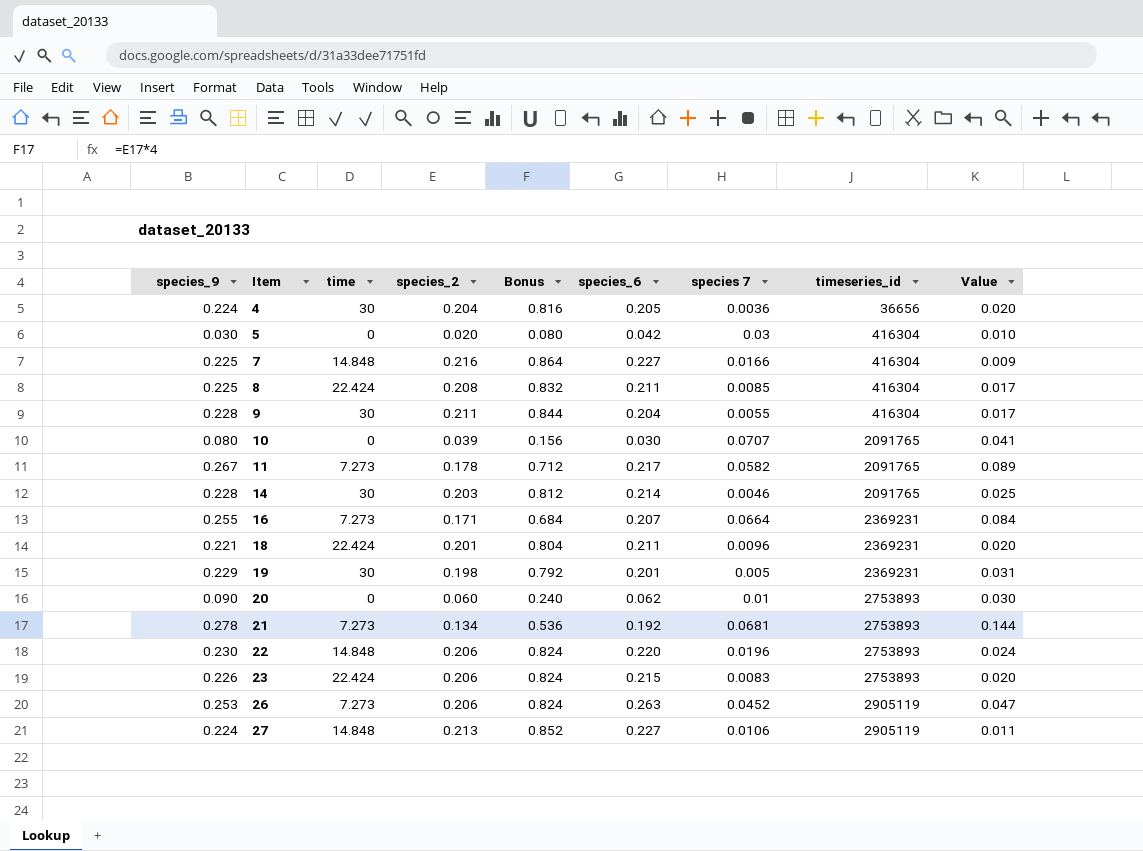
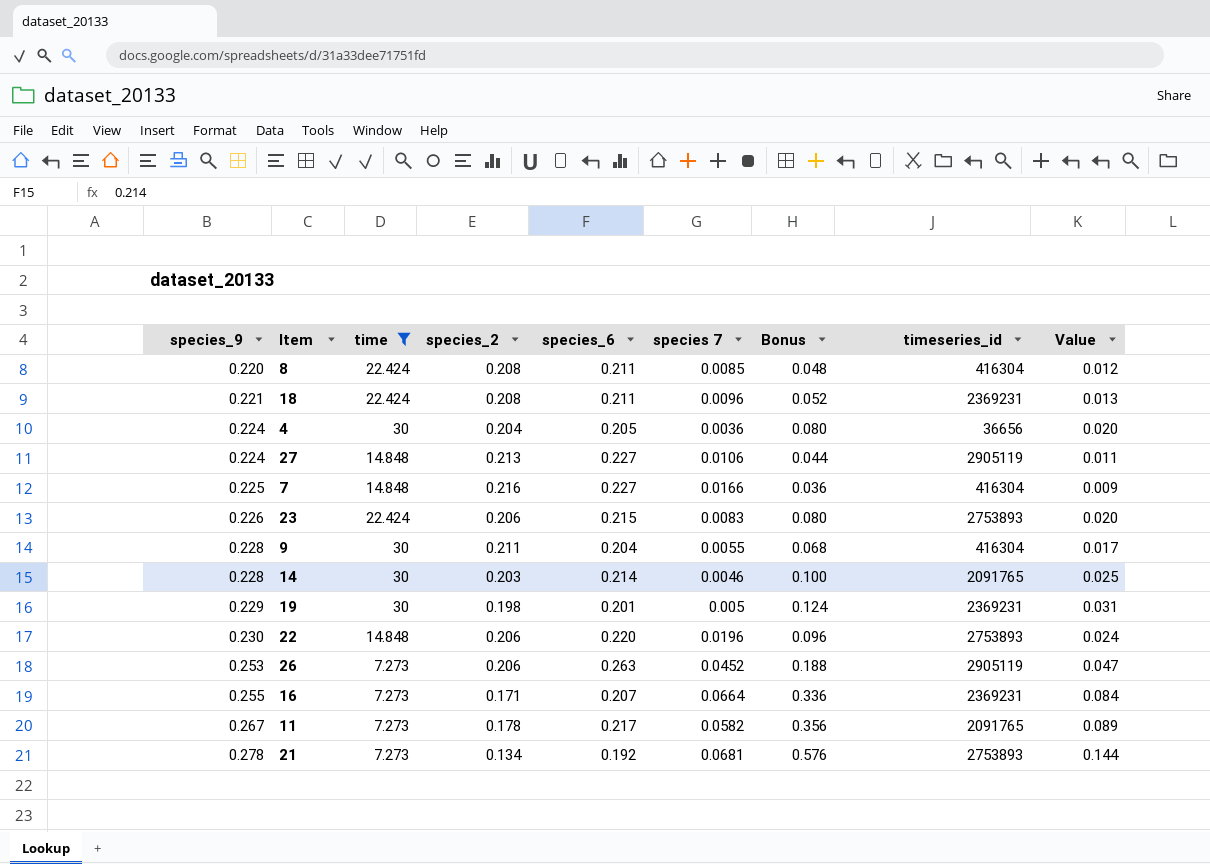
filter: none -> time != 0
row order: Item ascending -> species_9 ascending
column Bonus | formula: [species_2] * 4 -> [Value] * 4
column Bonus | position: 5 -> 7
8 | species_9: 0.225 -> 0.220
8 | Value: 0.017 -> 0.012
18 | species_2: 0.201 -> 0.208
18 | Value: 0.020 -> 0.013

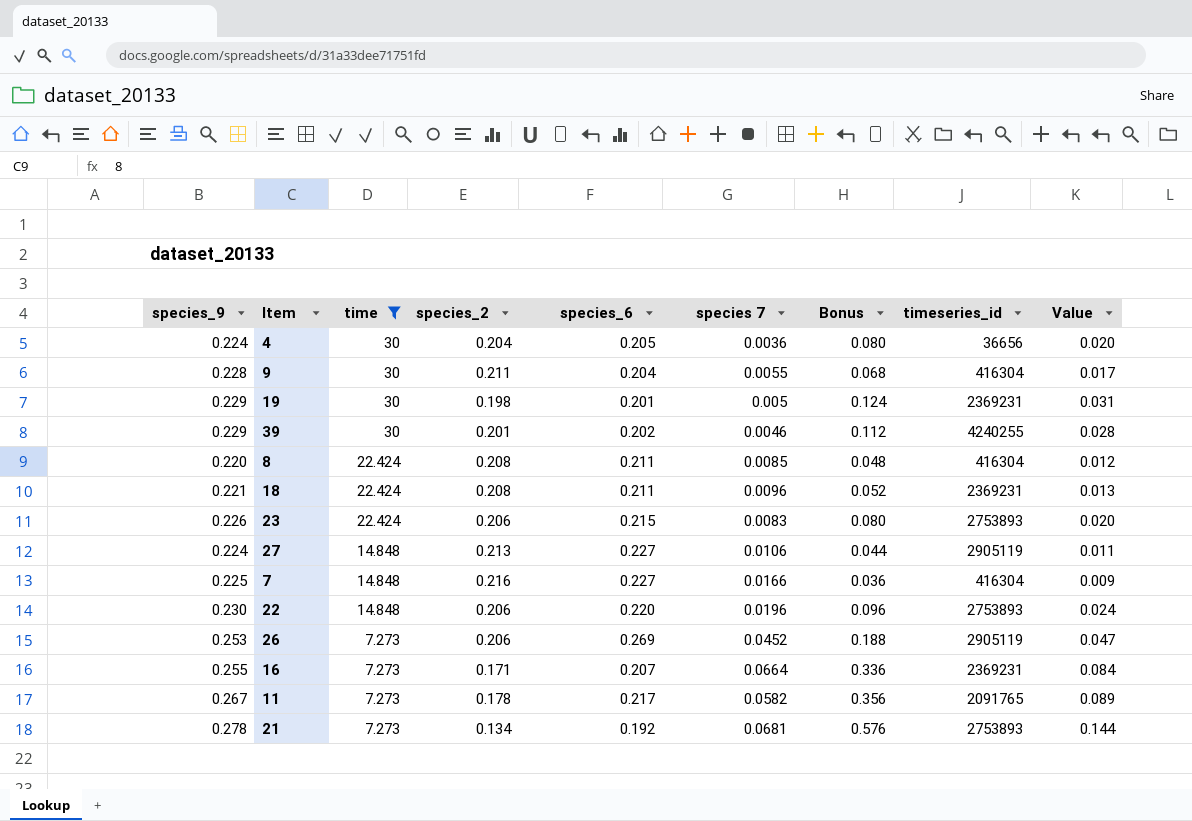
row order: species_9 ascending -> time descending
row 14: 0.228 | 30 | 0.203 | 0.214 | 0.0046 | 0.100 | 2091765 | 0.025 -> none
row 39: none -> 0.229 | 30 | 0.201 | 0.202 | 0.0046 | 0.112 | 4240255 | 0.028
26 | species_6: 0.263 -> 0.269

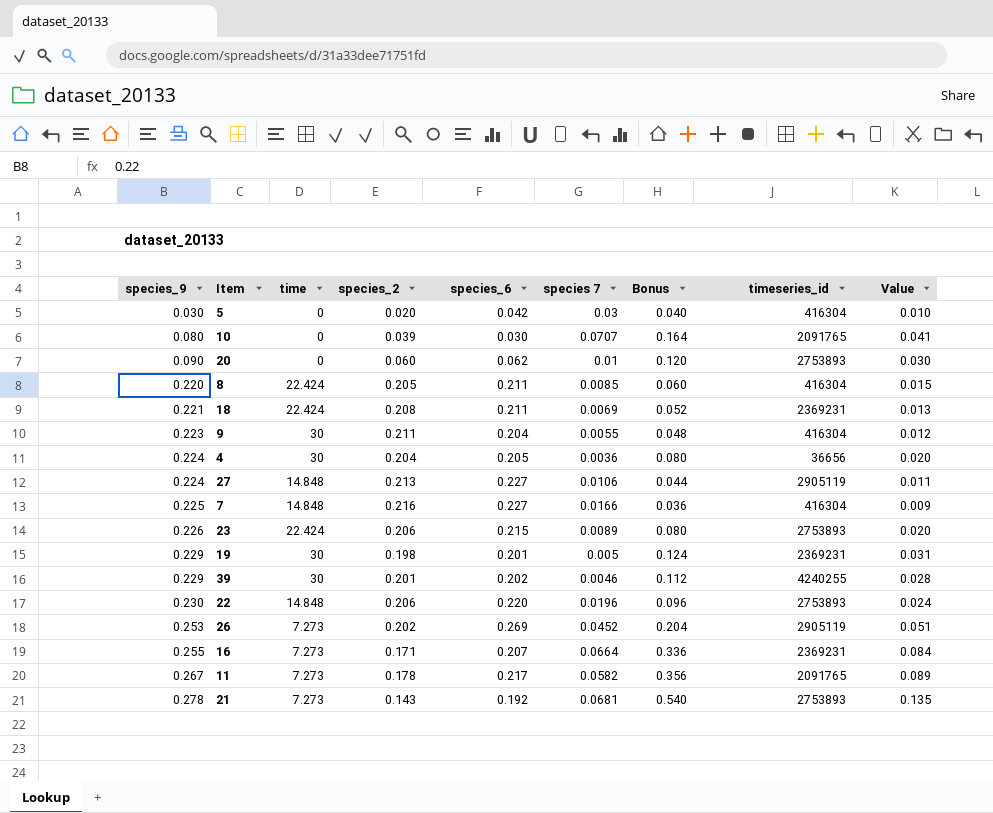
filter: time != 0 -> none
row order: time descending -> species_9 ascending
8 | species_2: 0.208 -> 0.205
8 | Bonus: 0.048 -> 0.060
8 | Value: 0.012 -> 0.015
18 | species 7: 0.0096 -> 0.0069
9 | species_9: 0.228 -> 0.223
9 | Bonus: 0.068 -> 0.048
9 | Value: 0.017 -> 0.012
23 | species 7: 0.0083 -> 0.0089
26 | species_2: 0.206 -> 0.202
26 | Bonus: 0.188 -> 0.204
26 | Value: 0.047 -> 0.051
21 | species_2: 0.134 -> 0.143
21 | Bonus: 0.576 -> 0.540
21 | Value: 0.144 -> 0.135

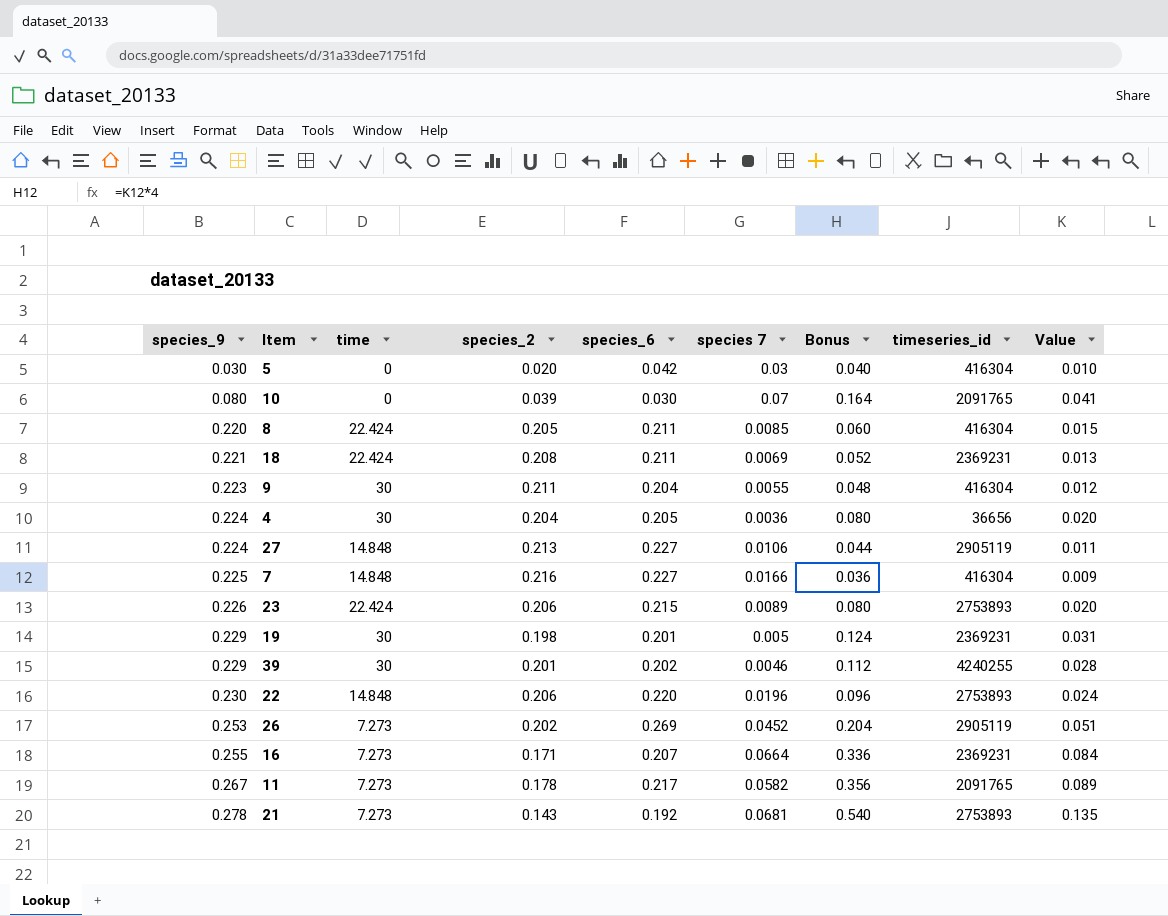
row 20: 0.090 | 0 | 0.060 | 0.062 | 0.01 | 0.120 | 2753893 | 0.030 -> none
10 | species 7: 0.0707 -> 0.07

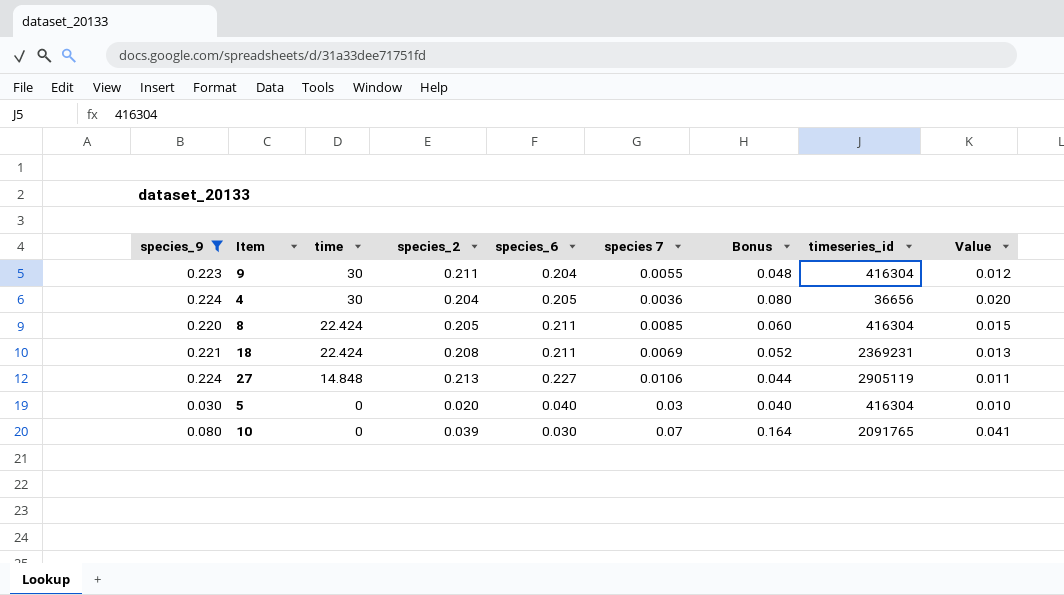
filter: none -> species_9 <= 0.224
row order: species_9 ascending -> time descending
5 | species_6: 0.042 -> 0.040

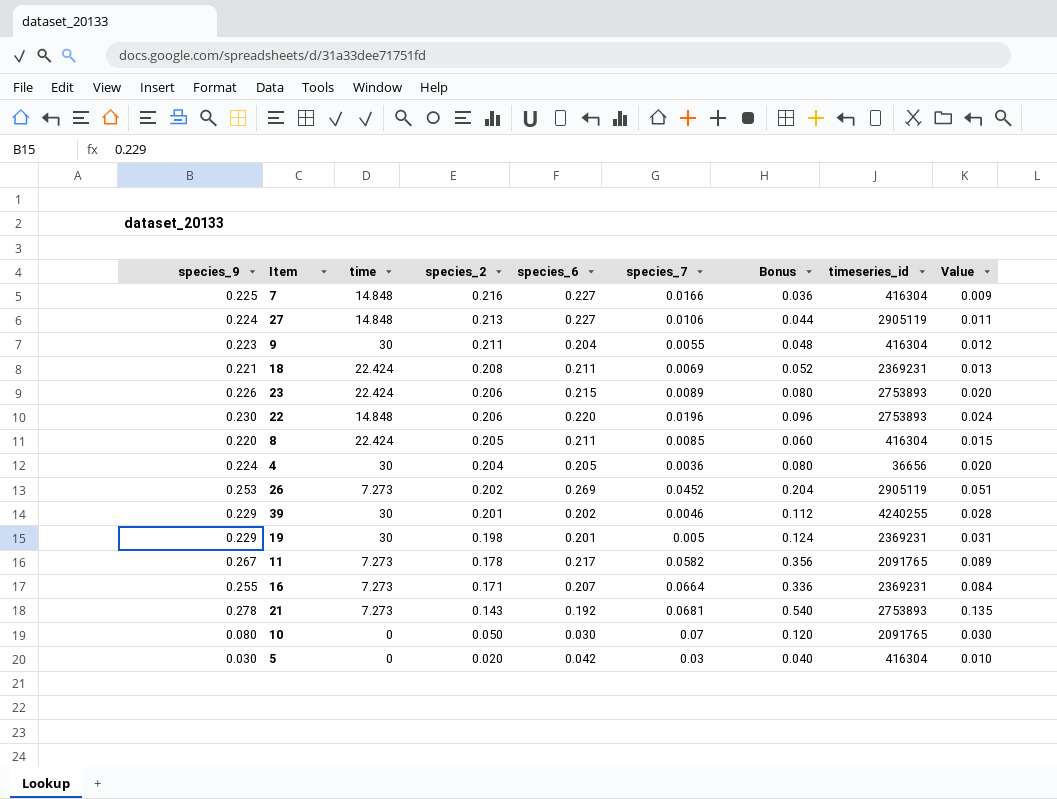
filter: species_9 <= 0.224 -> none
row order: time descending -> species_2 descending
column name: species 7 -> species_7
10 | species_2: 0.039 -> 0.050
10 | Bonus: 0.164 -> 0.120
10 | Value: 0.041 -> 0.030
5 | species_6: 0.040 -> 0.042

